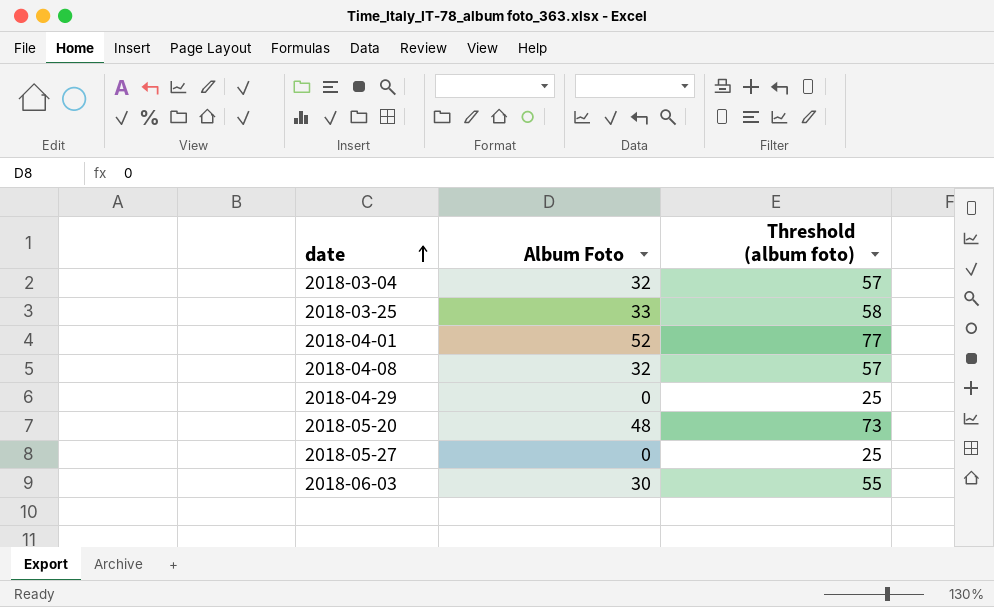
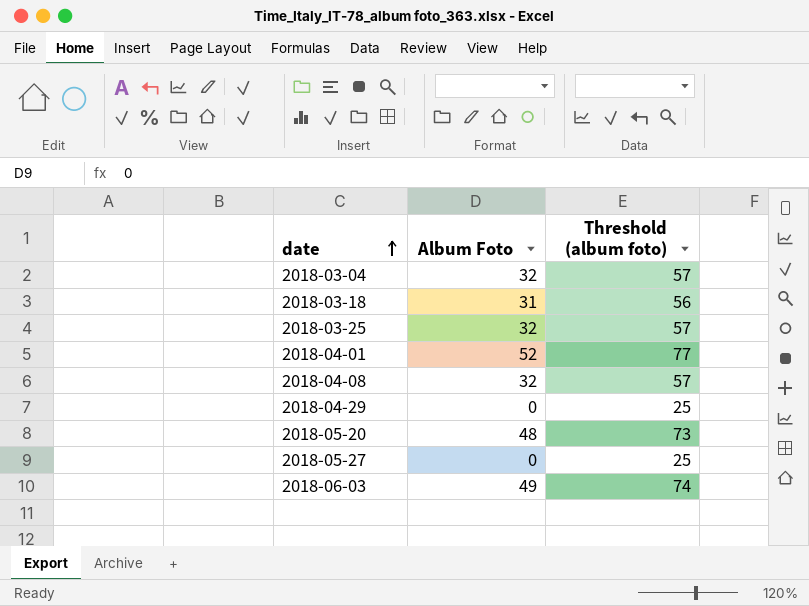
row 2018-03-18: none -> 31 | 56
2018-03-25 | Album Foto: 33 -> 32
2018-03-25 | Threshold (album foto): 58 -> 57
2018-06-03 | Album Foto: 30 -> 49
2018-06-03 | Threshold (album foto): 55 -> 74

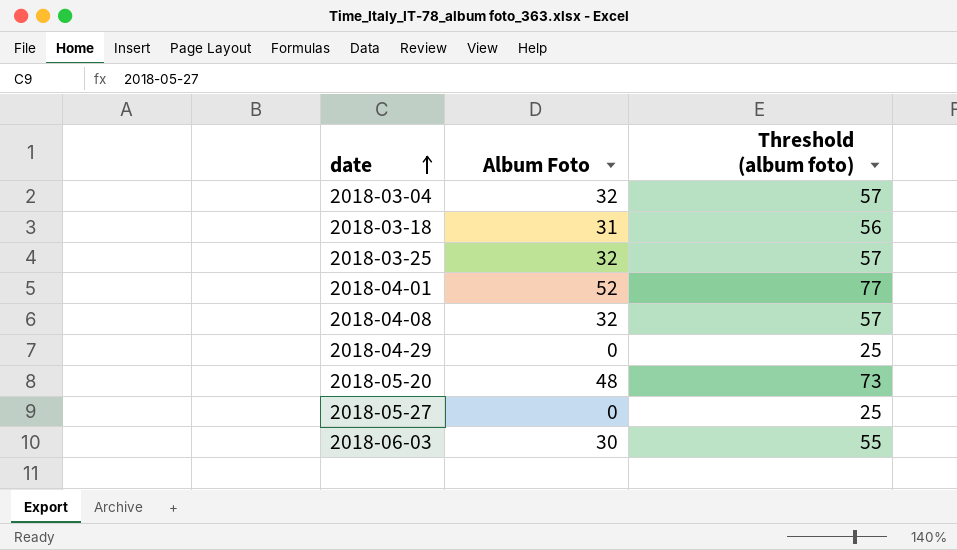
2018-06-03 | Album Foto: 49 -> 30
2018-06-03 | Threshold (album foto): 74 -> 55

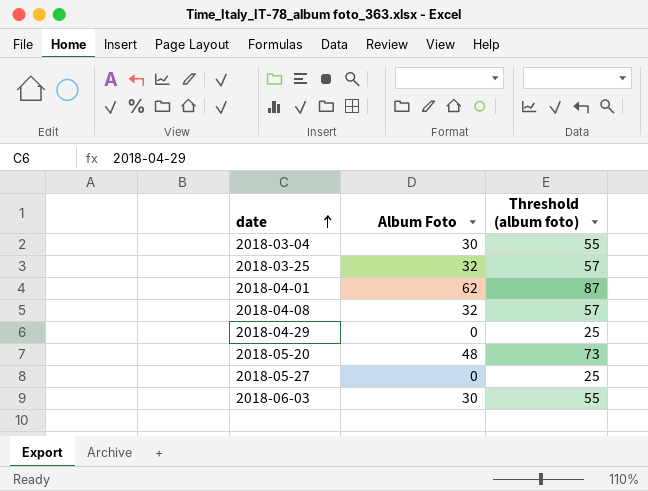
row 2018-03-18: 31 | 56 -> none
2018-03-04 | Album Foto: 32 -> 30
2018-03-04 | Threshold (album foto): 57 -> 55
2018-04-01 | Album Foto: 52 -> 62
2018-04-01 | Threshold (album foto): 77 -> 87

